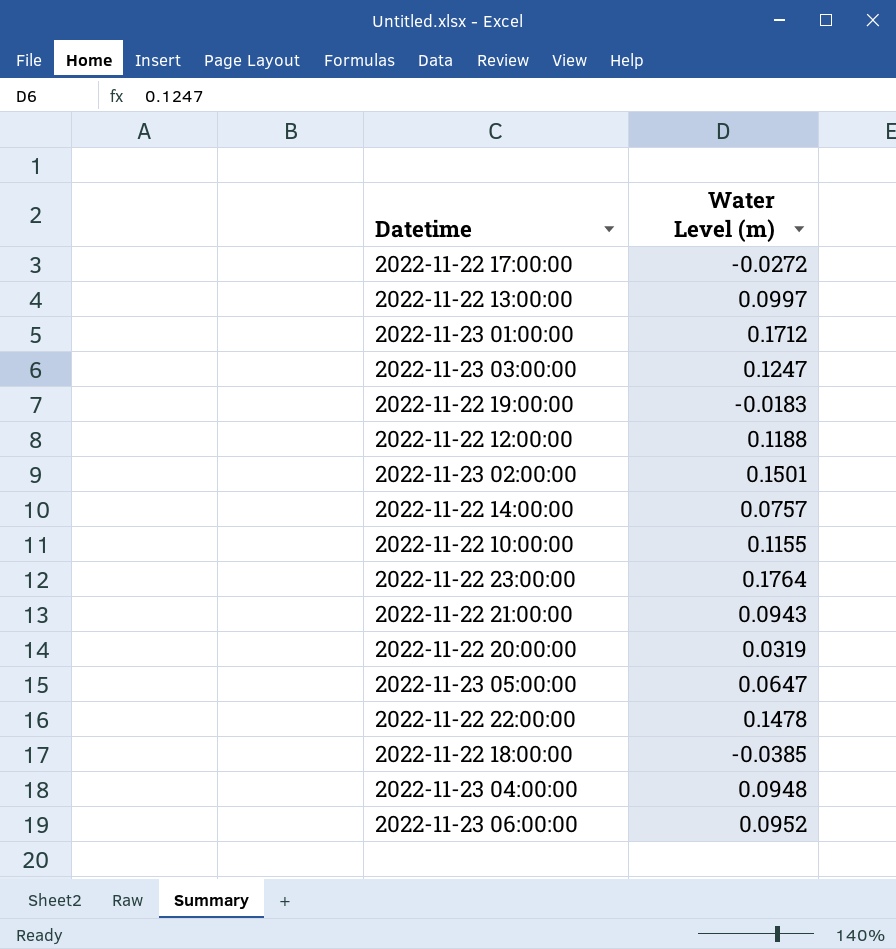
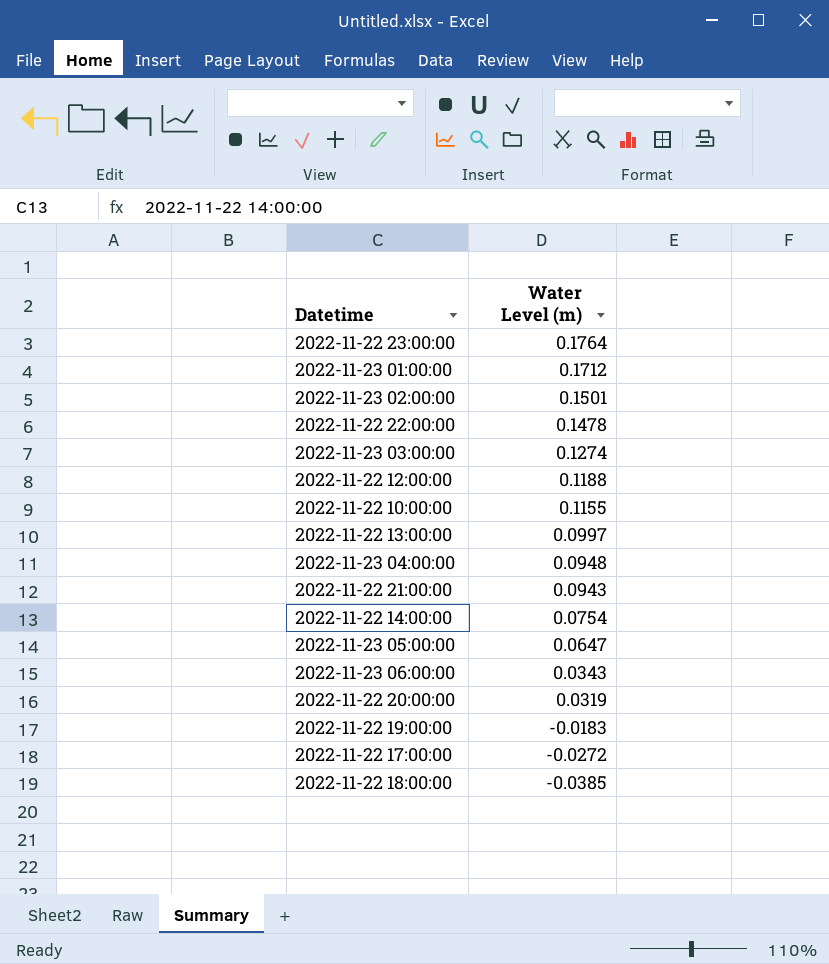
row order: none -> Water Level (m) descending
2022-11-23 03:00:00 | Water Level (m): 0.1247 -> 0.1274
2022-11-22 14:00:00 | Water Level (m): 0.0757 -> 0.0754
2022-11-23 06:00:00 | Water Level (m): 0.0952 -> 0.0343

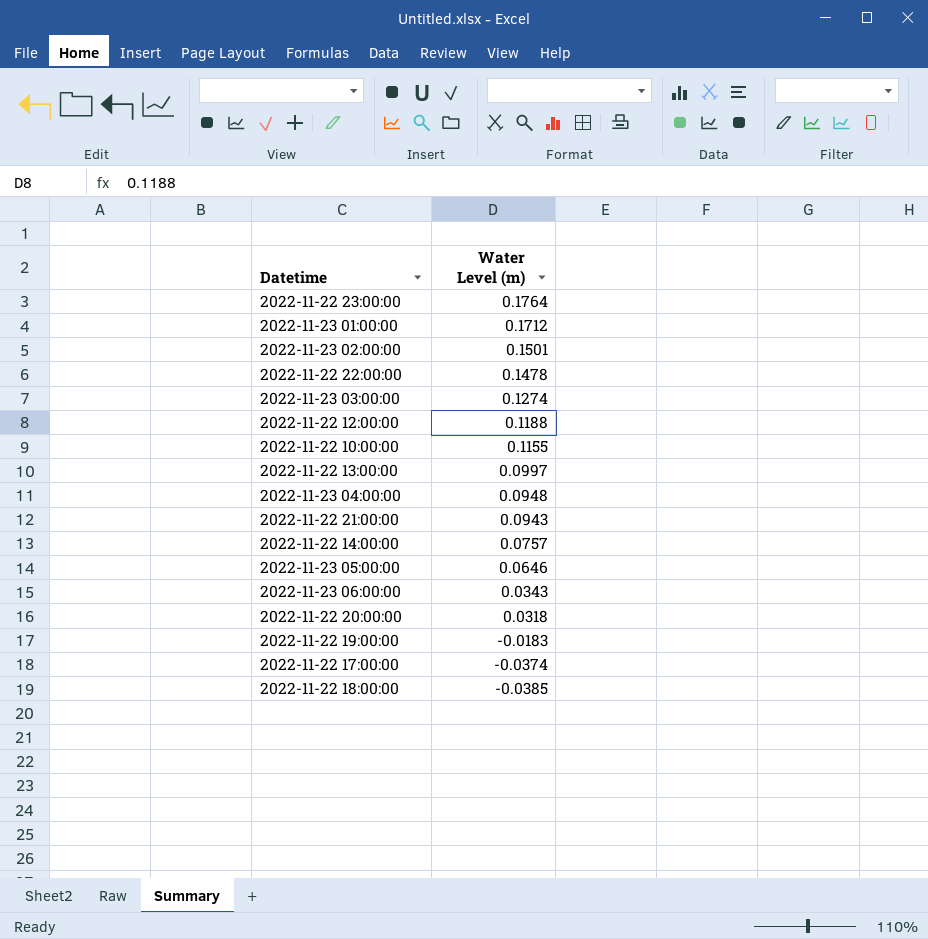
2022-11-22 14:00:00 | Water Level (m): 0.0754 -> 0.0757
2022-11-23 05:00:00 | Water Level (m): 0.0647 -> 0.0646
2022-11-22 20:00:00 | Water Level (m): 0.0319 -> 0.0318
2022-11-22 17:00:00 | Water Level (m): -0.0272 -> -0.0374

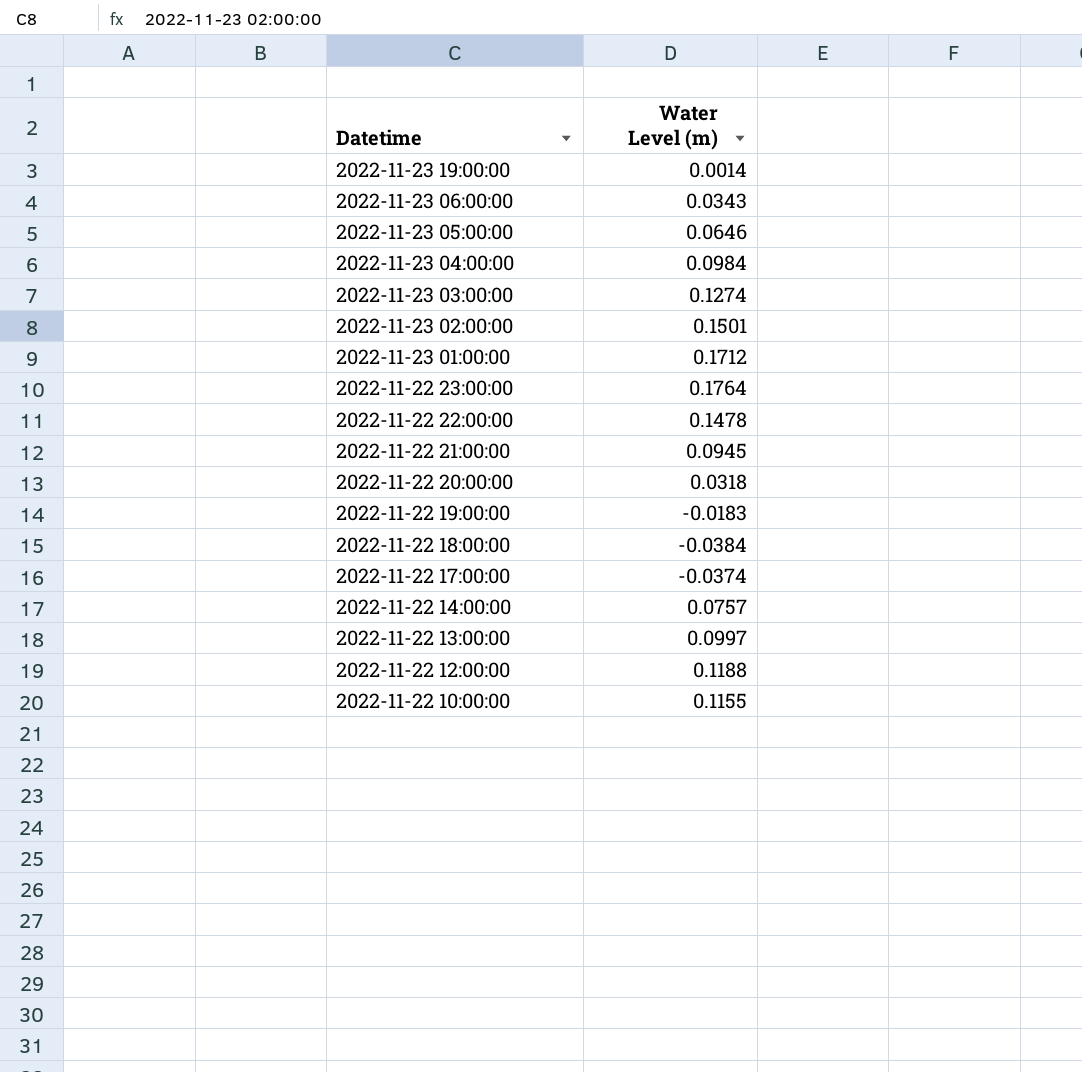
row order: Water Level (m) descending -> Datetime descending
row 2022-11-23 19:00:00: none -> 0.0014
2022-11-23 04:00:00 | Water Level (m): 0.0948 -> 0.0984
2022-11-22 21:00:00 | Water Level (m): 0.0943 -> 0.0945
2022-11-22 18:00:00 | Water Level (m): -0.0385 -> -0.0384

